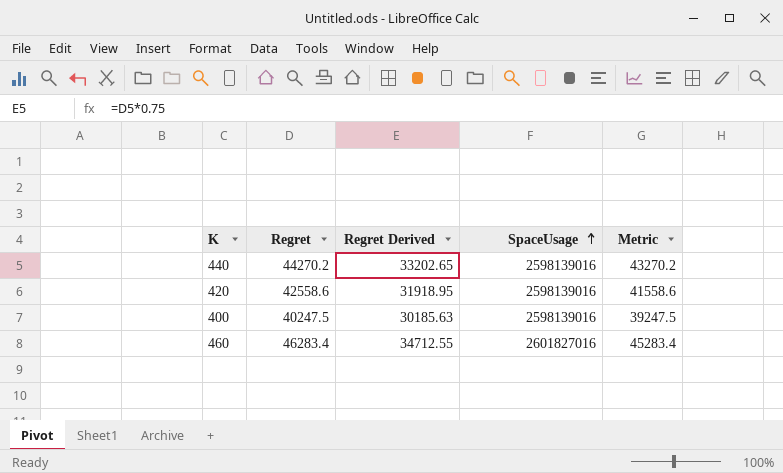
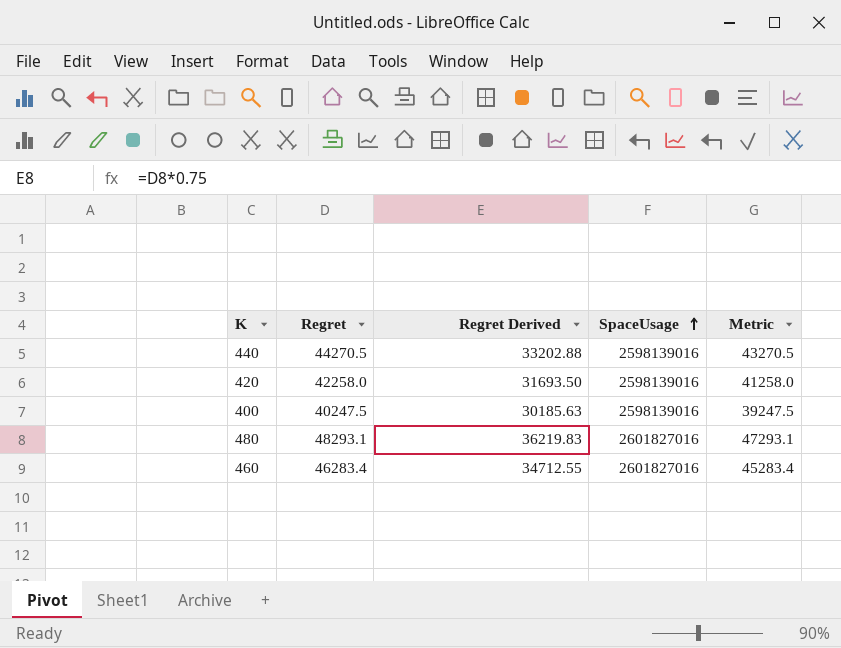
440 | Regret: 44270.2 -> 44270.5
440 | Regret Derived: 33202.65 -> 33202.88
440 | Metric: 43270.2 -> 43270.5
420 | Regret: 42558.6 -> 42258.0
420 | Regret Derived: 31918.95 -> 31693.50
420 | Metric: 41558.6 -> 41258.0
row 480: none -> 48293.1 | 36219.83 | 2601827016 | 47293.1

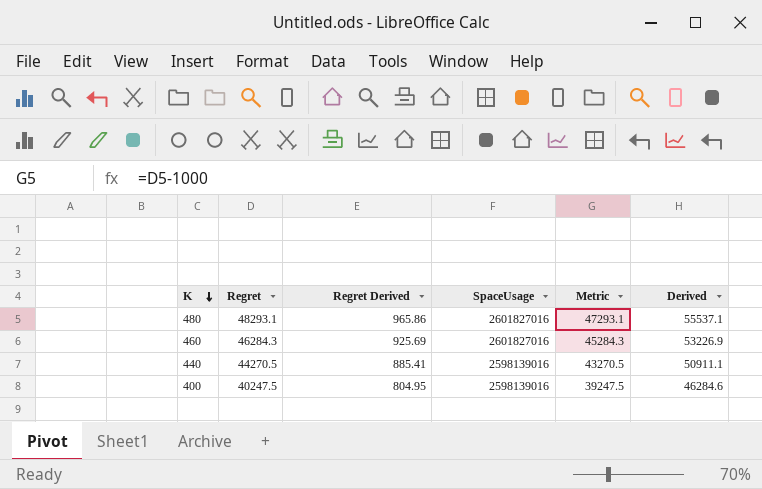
row order: SpaceUsage ascending -> K descending
column Regret Derived | formula: [Regret] * 0.75 -> [Regret] * 0.02
column Derived | formula: none -> [Regret] * 1.15
row 420: 42258.0 | 31693.50 | 2598139016 | 41258.0 -> none
460 | Regret: 46283.4 -> 46284.3
460 | Metric: 45283.4 -> 45284.3

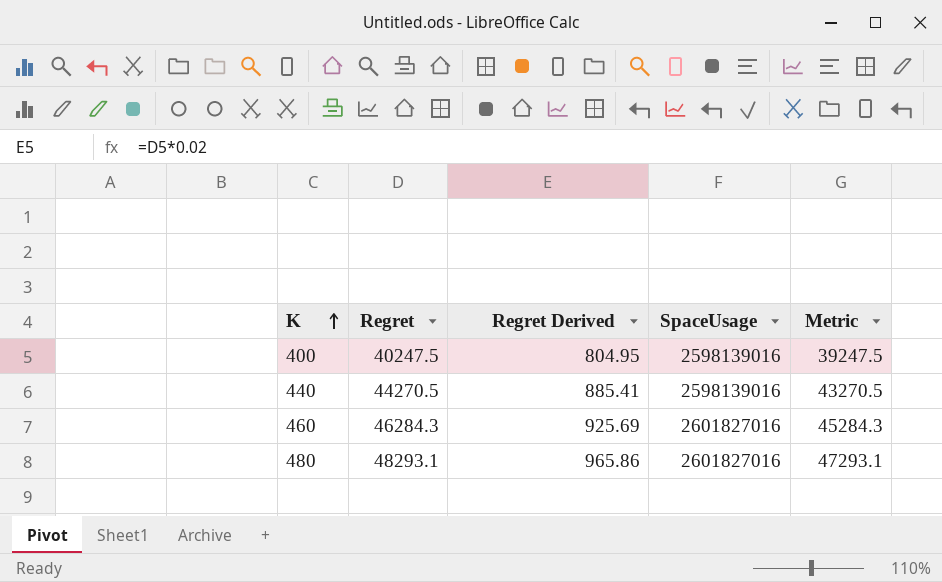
row order: K descending -> K ascending
column Derived | formula: [Regret] * 1.15 -> none

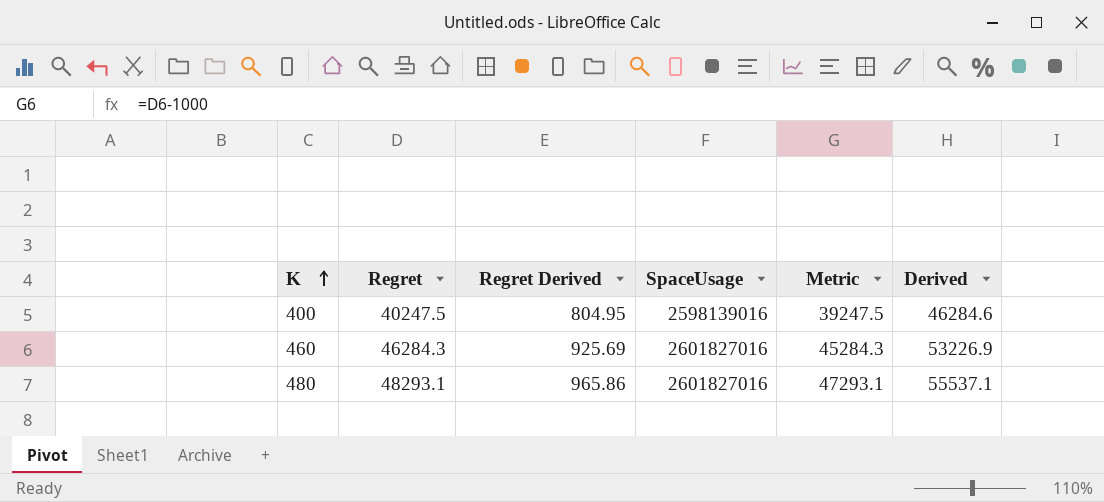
column Derived | formula: none -> [Regret] * 1.15
row 440: 44270.5 | 885.41 | 2598139016 | 43270.5 -> none

